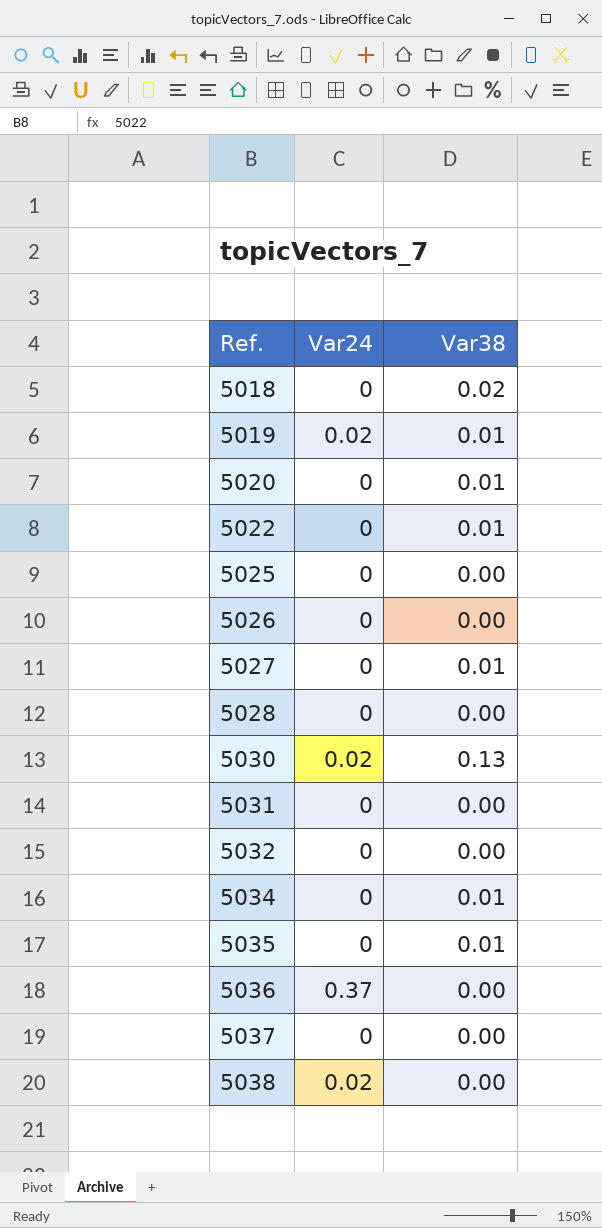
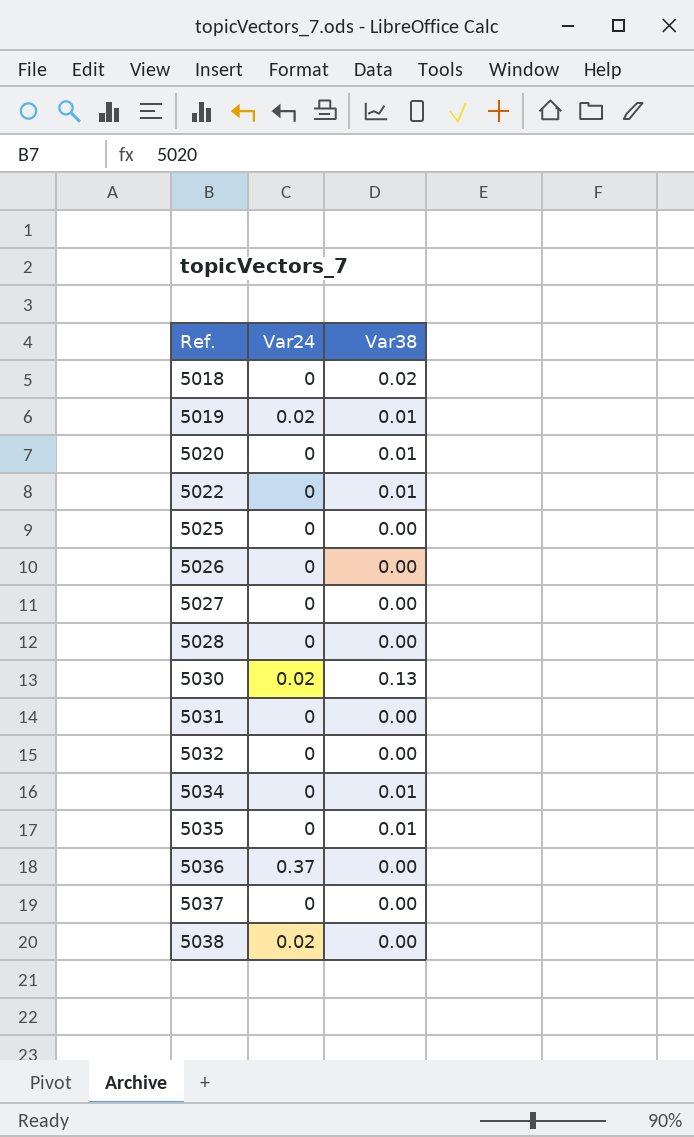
5027 | Var38: 0.01 -> 0.00

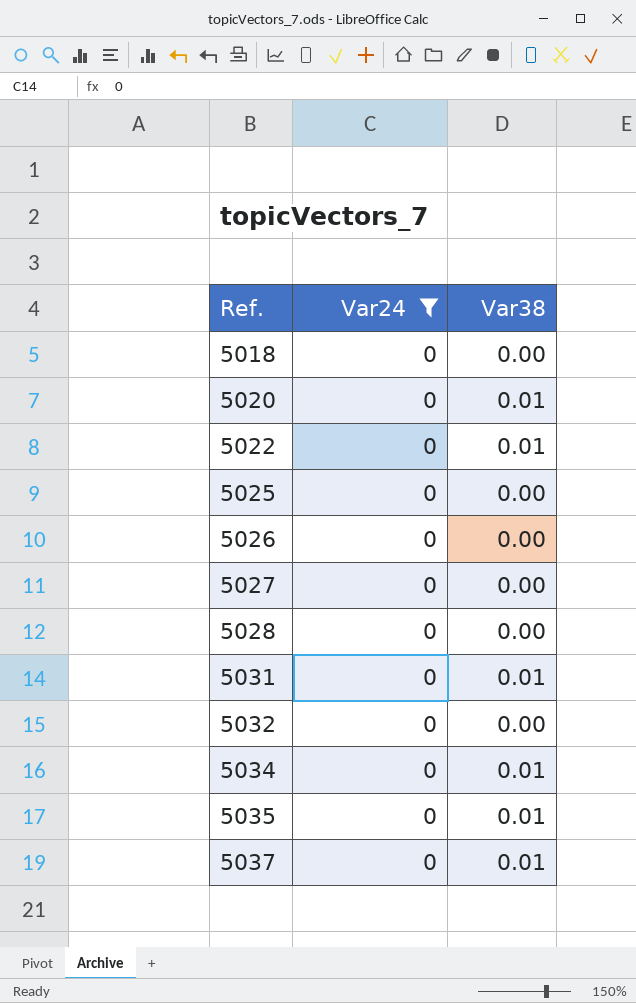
filter: none -> Var24 = 0
5018 | Var38: 0.02 -> 0.00
5031 | Var38: 0.00 -> 0.01
5037 | Var38: 0.00 -> 0.01

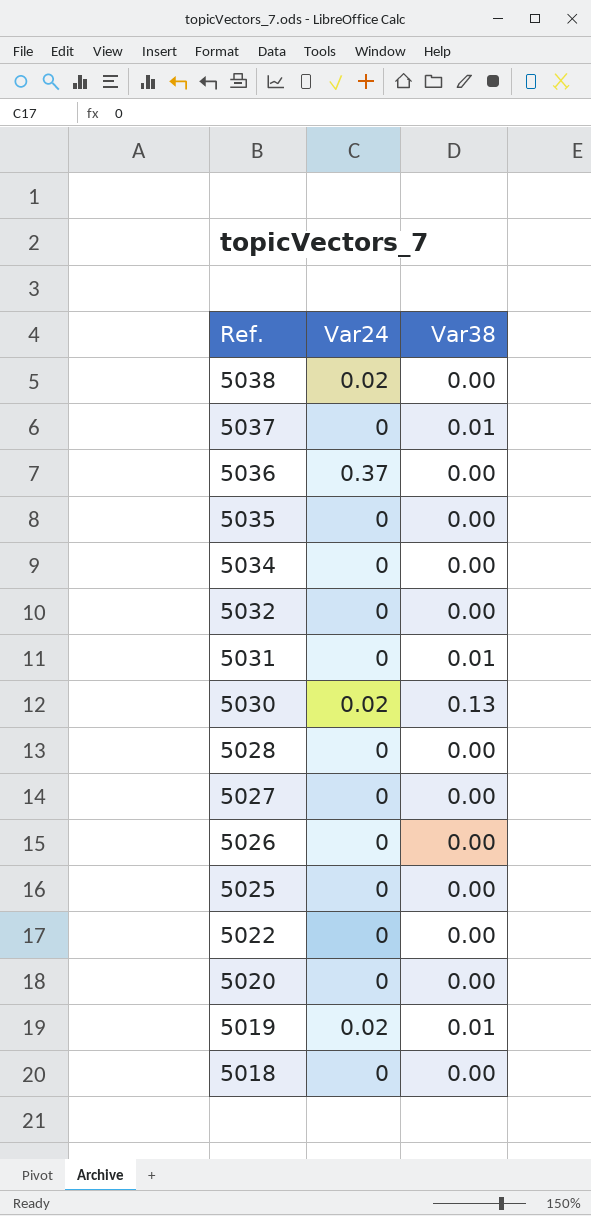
filter: Var24 = 0 -> none
row order: Ref. ascending -> Ref. descending
5035 | Var38: 0.01 -> 0.00
5034 | Var38: 0.01 -> 0.00
5022 | Var38: 0.01 -> 0.00
5020 | Var38: 0.01 -> 0.00

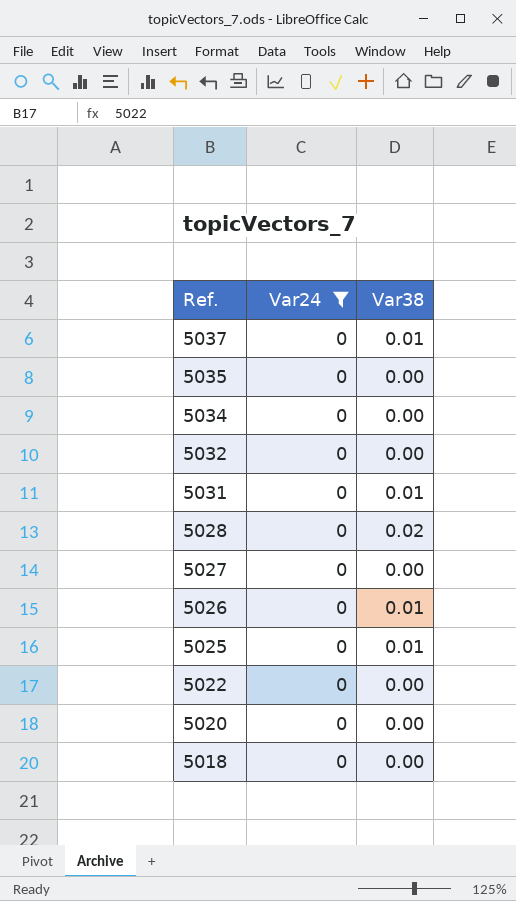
filter: none -> Var24 = 0
5028 | Var38: 0.00 -> 0.02
5026 | Var38: 0.00 -> 0.01
5025 | Var38: 0.00 -> 0.01

